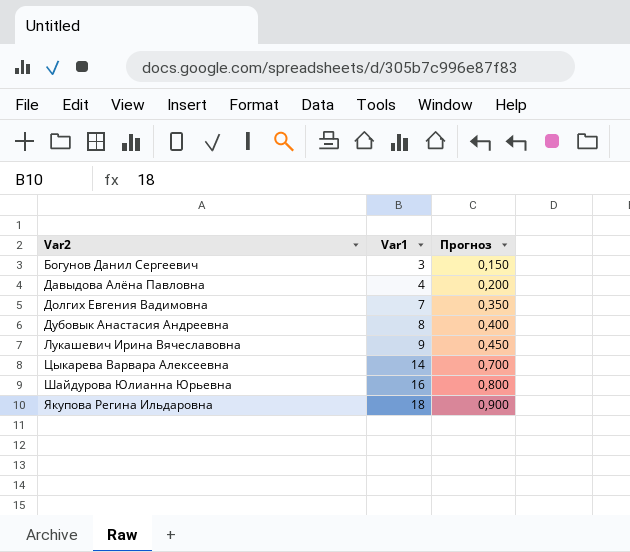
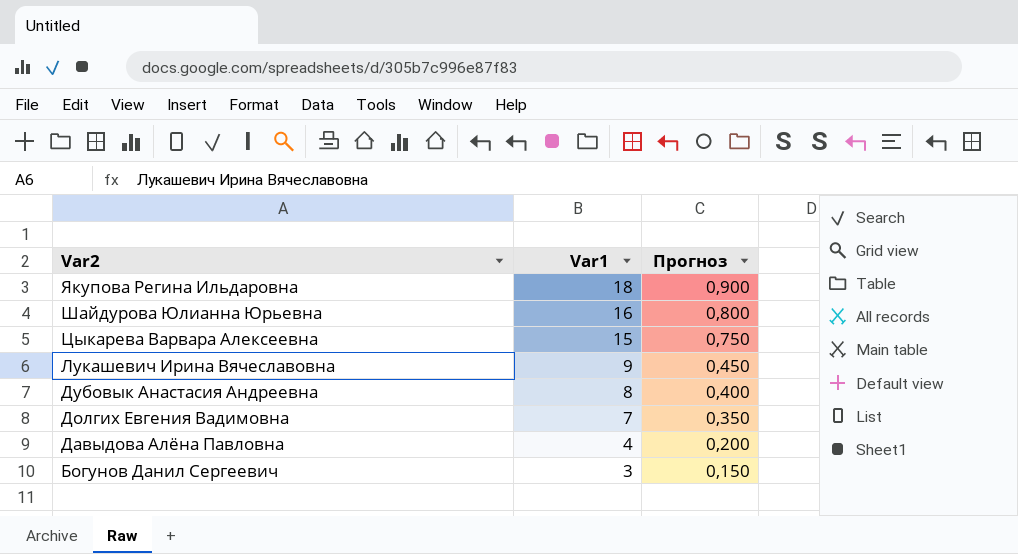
row order: Var2 ascending -> Var2 descending
Цыкарева Варвара Алексеевна | Var1: 14 -> 15
Цыкарева Варвара Алексеевна | Прогноз: 0,700 -> 0,750

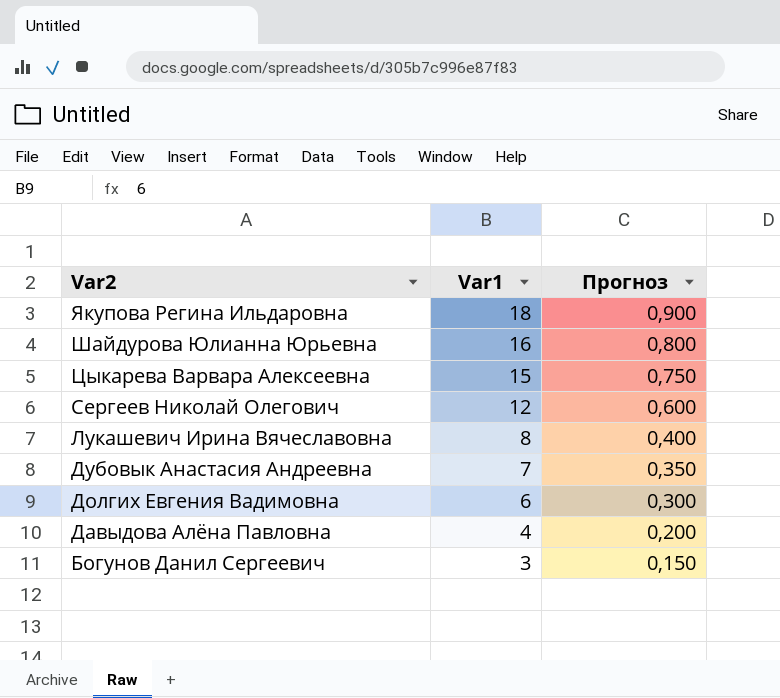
row Сергеев Николай Олегович: none -> 12 | 0,600
Лукашевич Ирина Вячеславовна | Var1: 9 -> 8
Лукашевич Ирина Вячеславовна | Прогноз: 0,450 -> 0,400
Дубовык Анастасия Андреевна | Var1: 8 -> 7
Дубовык Анастасия Андреевна | Прогноз: 0,400 -> 0,350
Долгих Евгения Вадимовна | Var1: 7 -> 6
Долгих Евгения Вадимовна | Прогноз: 0,350 -> 0,300

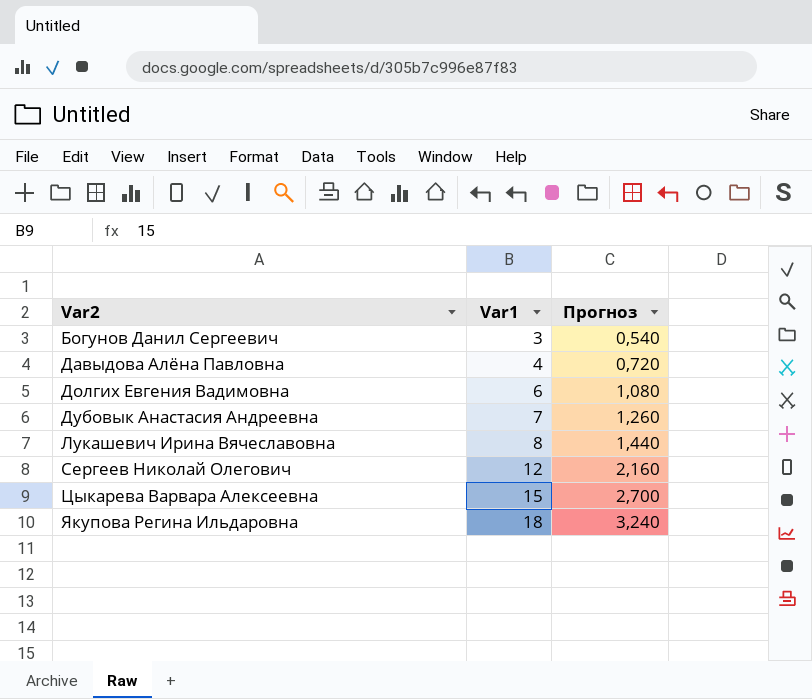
row order: Var2 descending -> Var2 ascending
column Прогноз | formula: [Var1] * 0,05 -> [Var1] * 0,18
row Шайдурова Юлианна Юрьевна: 16 | 0,800 -> none

